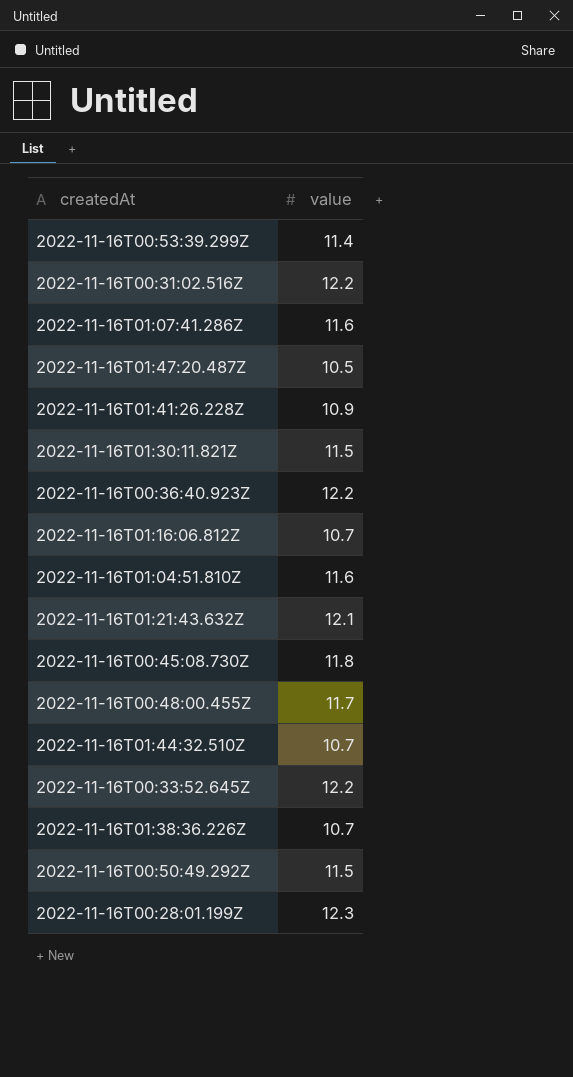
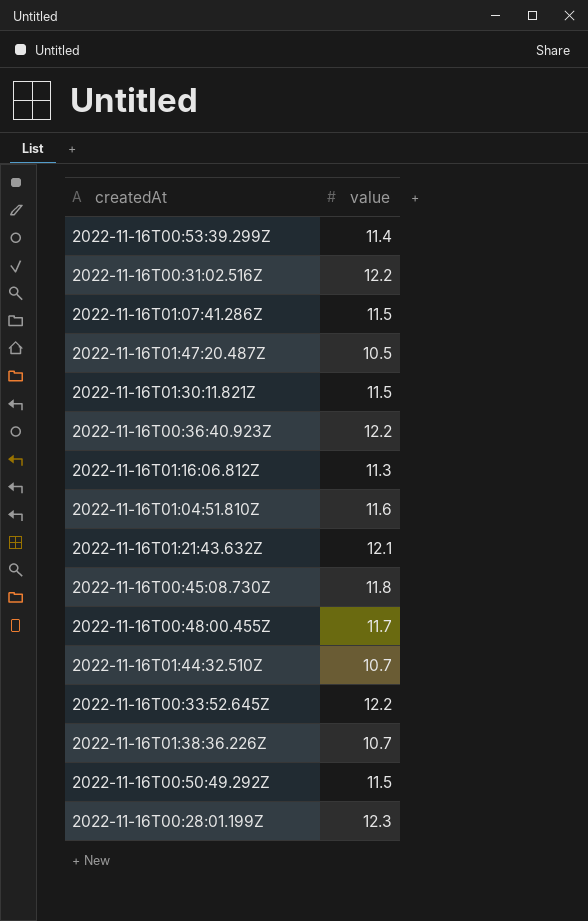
row 2022-11-16T01:41:26.228Z: 10.9 -> none
2022-11-16T01:07:41.286Z | value: 11.6 -> 11.5
2022-11-16T01:16:06.812Z | value: 10.7 -> 11.3

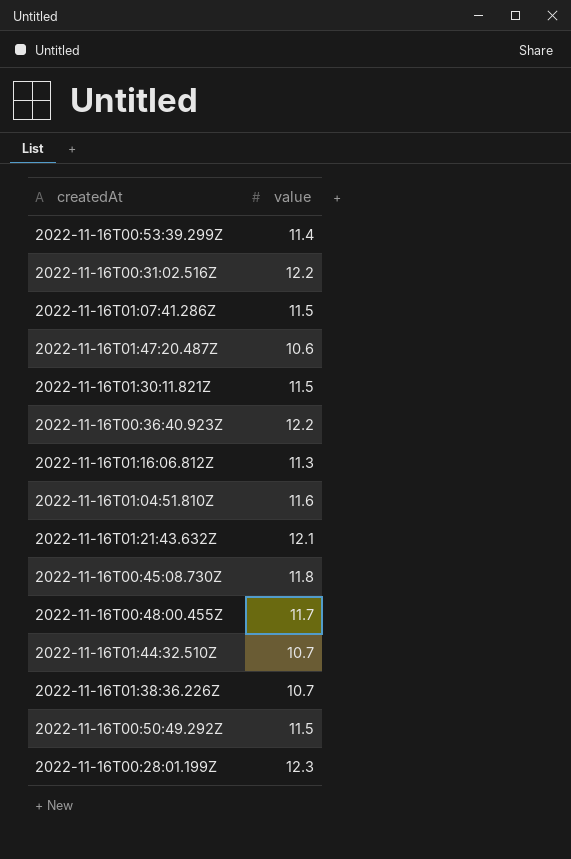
row 2022-11-16T00:33:52.645Z: 12.2 -> none
2022-11-16T01:47:20.487Z | value: 10.5 -> 10.6

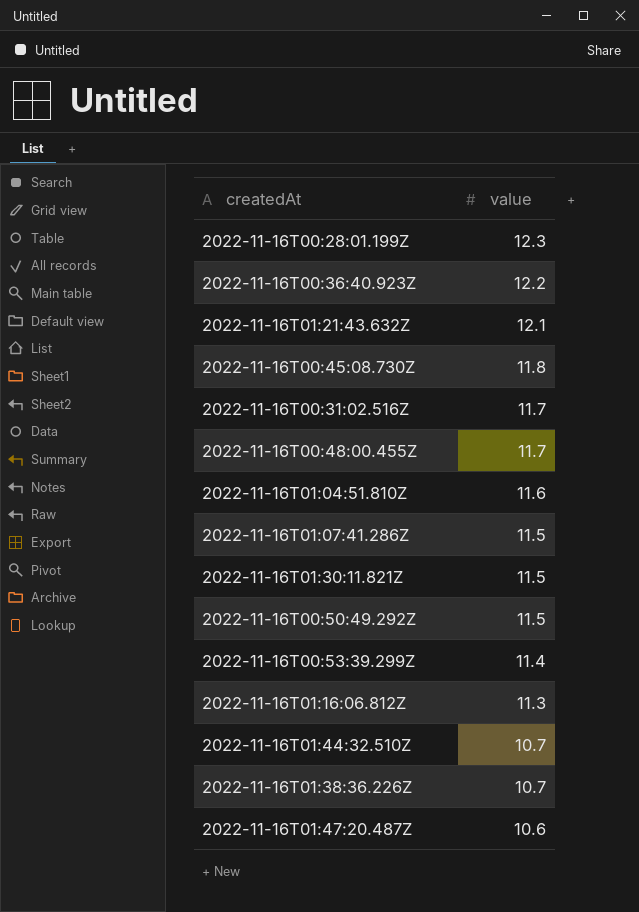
row order: none -> value descending
2022-11-16T00:31:02.516Z | value: 12.2 -> 11.7

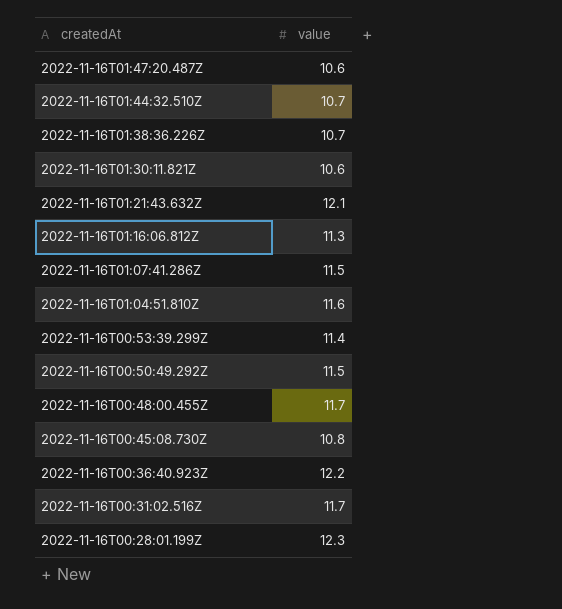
row order: value descending -> createdAt descending
2022-11-16T01:30:11.821Z | value: 11.5 -> 10.6
2022-11-16T00:45:08.730Z | value: 11.8 -> 10.8

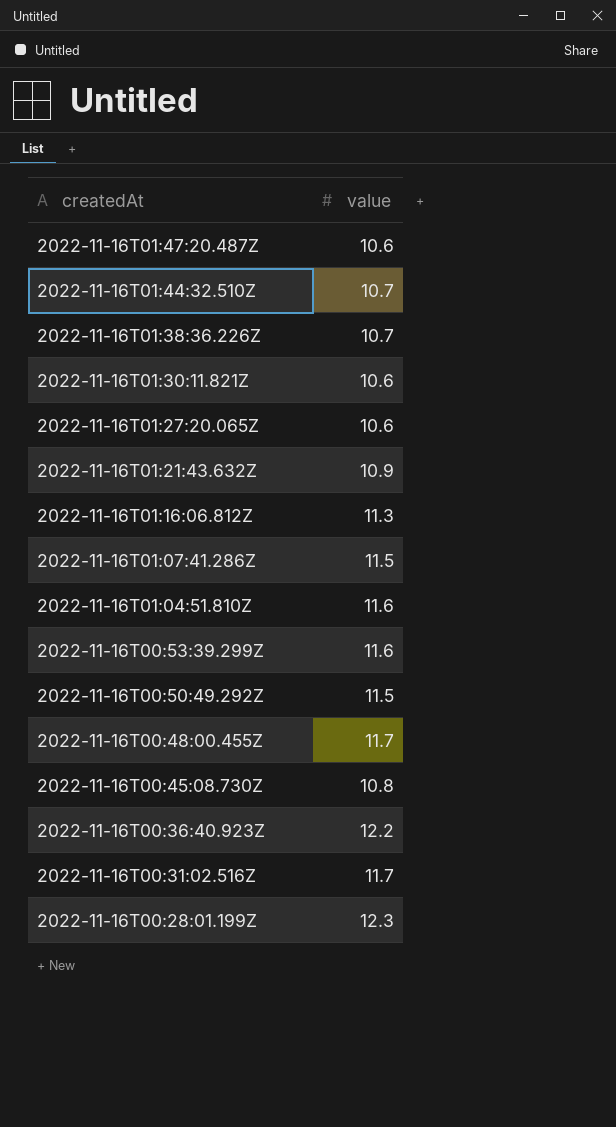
row 2022-11-16T01:27:20.065Z: none -> 10.6
2022-11-16T01:21:43.632Z | value: 12.1 -> 10.9
2022-11-16T00:53:39.299Z | value: 11.4 -> 11.6

